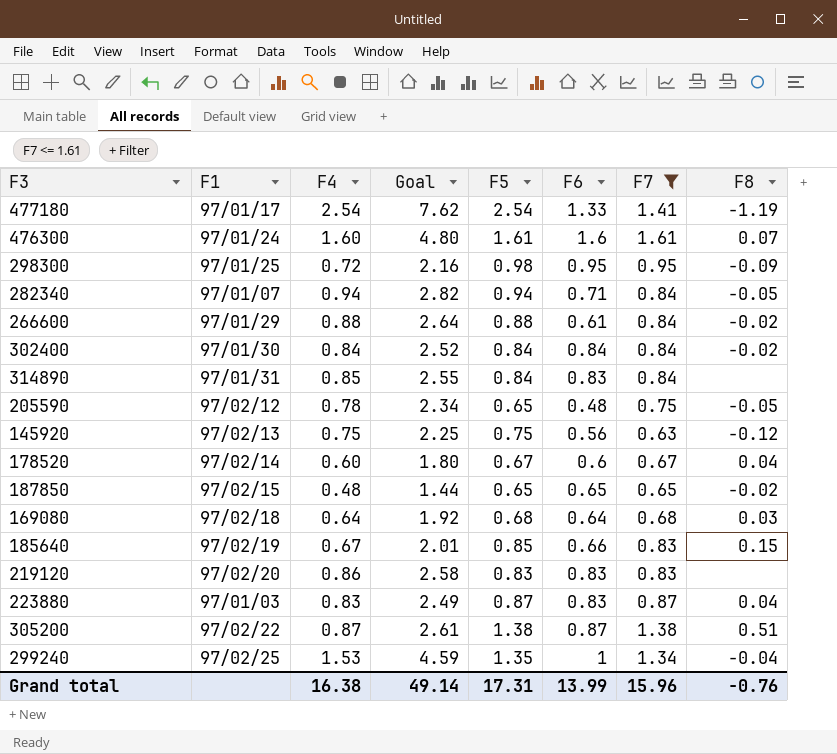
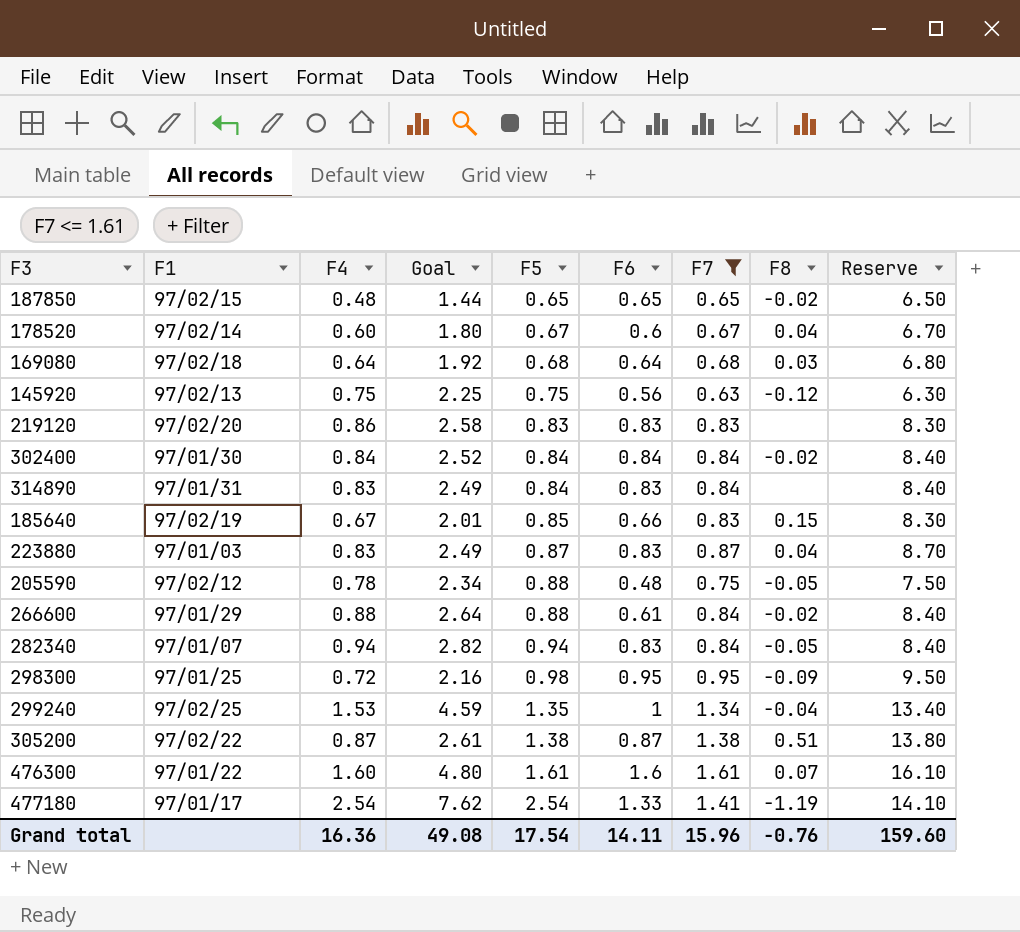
row order: none -> F5 ascending
column Reserve | formula: none -> [F7] * 10
314890 | F4: 0.85 -> 0.83
314890 | Goal: 2.55 -> 2.49
205590 | F5: 0.65 -> 0.88
282340 | F6: 0.71 -> 0.83
476300 | F1: 97/01/24 -> 97/01/22
Grand total | F4: 16.38 -> 16.36
Grand total | Goal: 49.14 -> 49.08
Grand total | F5: 17.31 -> 17.54
Grand total | F6: 13.99 -> 14.11

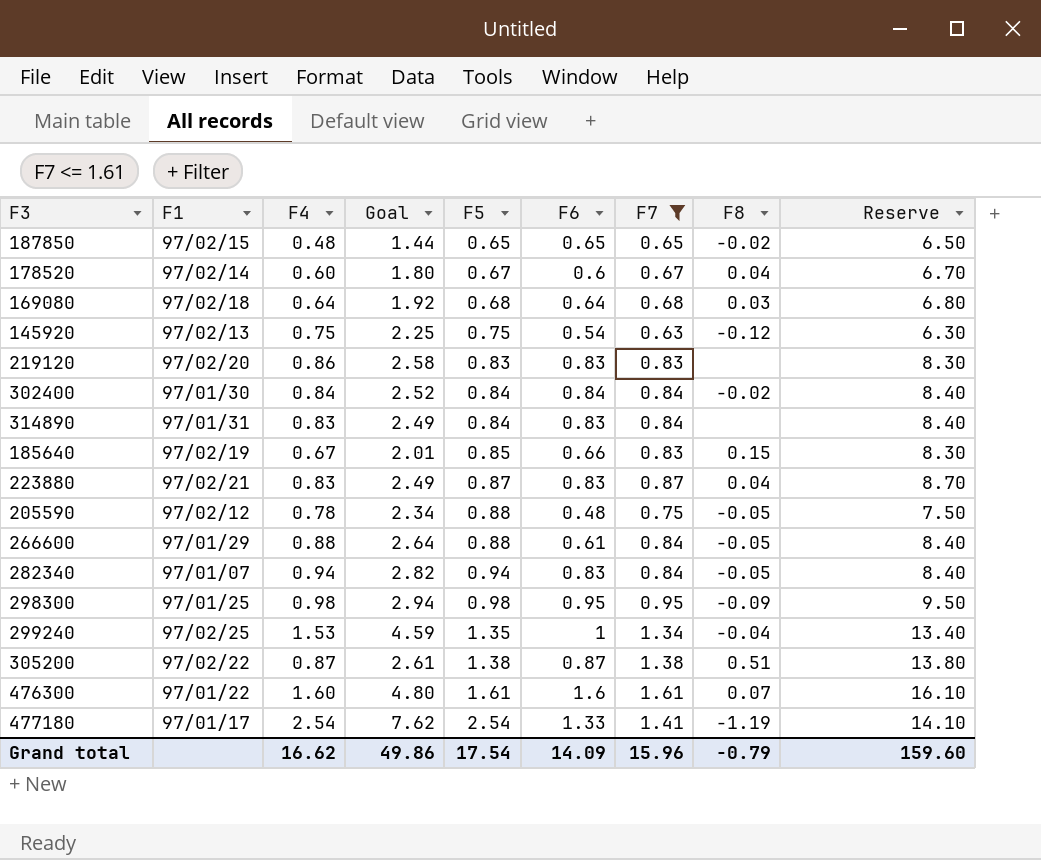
145920 | F6: 0.56 -> 0.54
223880 | F1: 97/01/03 -> 97/02/21
266600 | F8: -0.02 -> -0.05
298300 | F4: 0.72 -> 0.98
298300 | Goal: 2.16 -> 2.94
Grand total | F4: 16.36 -> 16.62
Grand total | Goal: 49.08 -> 49.86
Grand total | F6: 14.11 -> 14.09
Grand total | F8: -0.76 -> -0.79

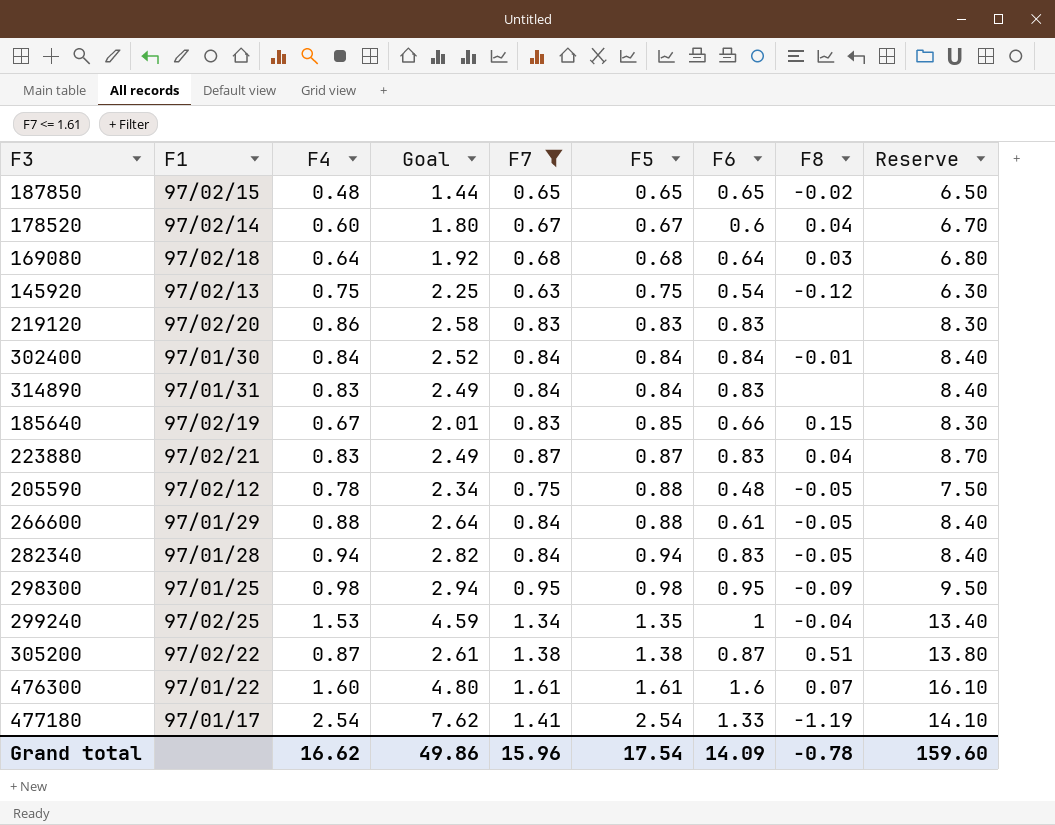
column F7 | position: 7 -> 5
302400 | F8: -0.02 -> -0.01
282340 | F1: 97/01/07 -> 97/01/28
Grand total | F8: -0.79 -> -0.78

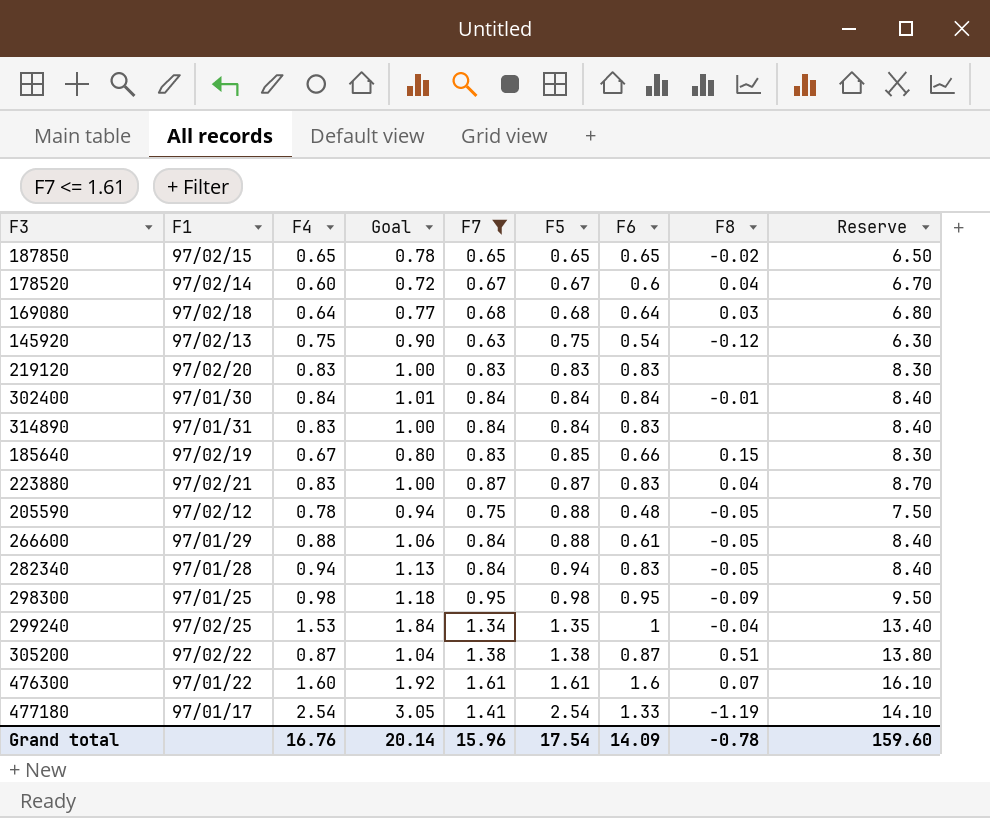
column Goal | formula: [F4] * 3 -> [F4] * 1.2
187850 | F4: 0.48 -> 0.65
219120 | F4: 0.86 -> 0.83
Grand total | F4: 16.62 -> 16.76
Grand total | Goal: 49.86 -> 20.14

